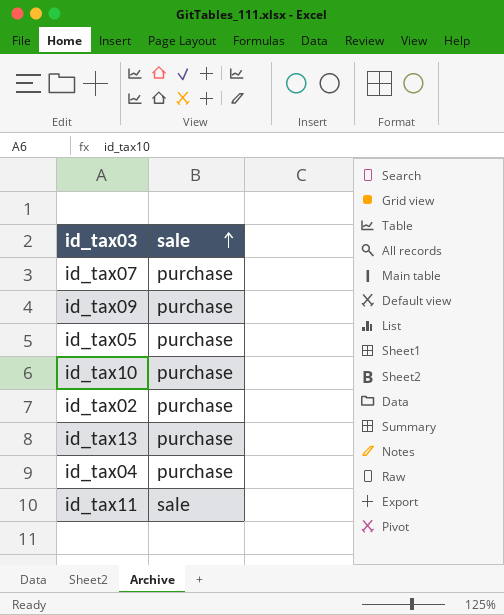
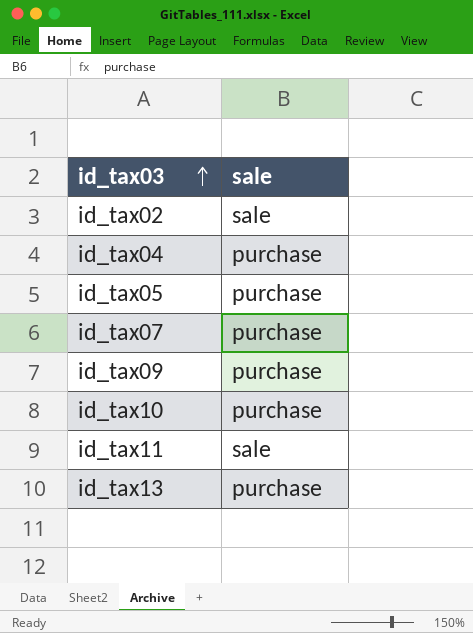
row order: sale ascending -> id_tax03 ascending
id_tax02 | sale: purchase -> sale

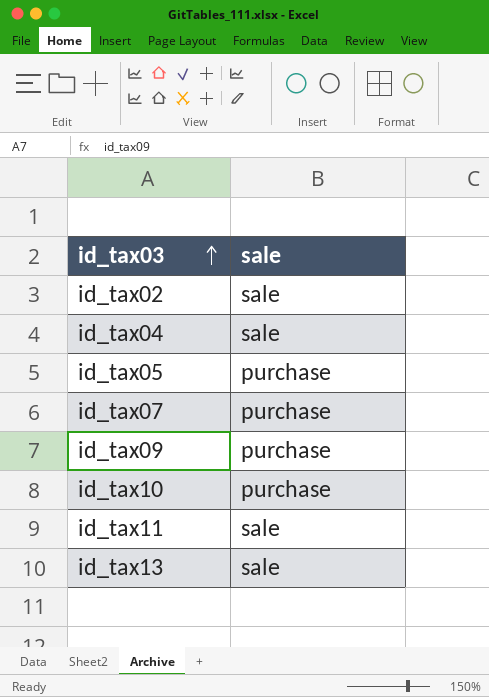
id_tax04 | sale: purchase -> sale
id_tax13 | sale: purchase -> sale

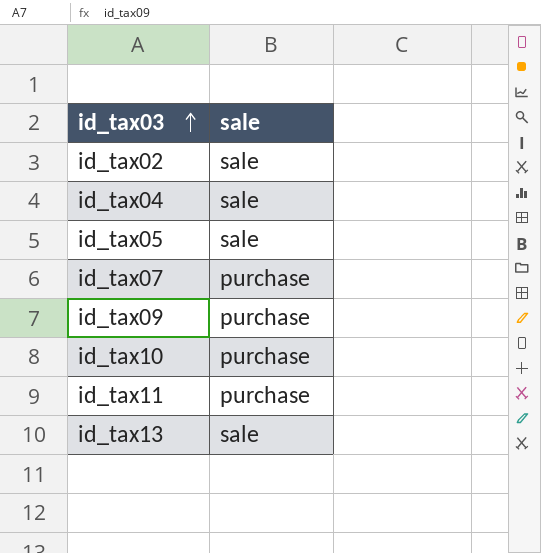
id_tax05 | sale: purchase -> sale
id_tax11 | sale: sale -> purchase

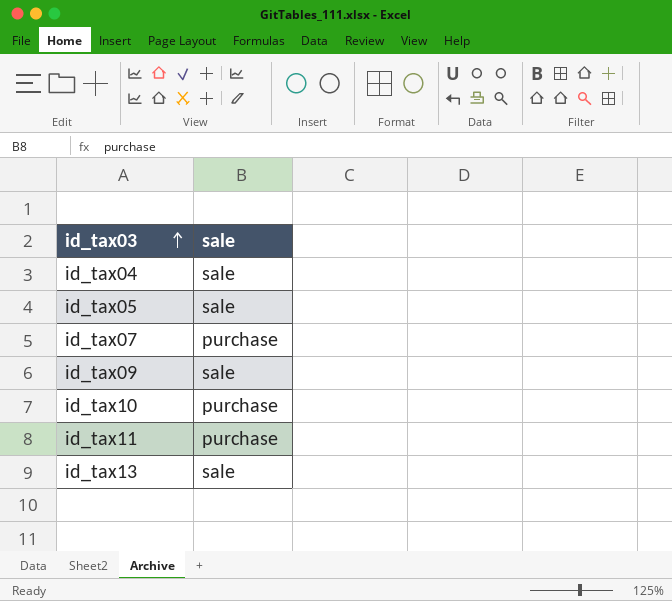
row id_tax02: sale -> none
id_tax09 | sale: purchase -> sale

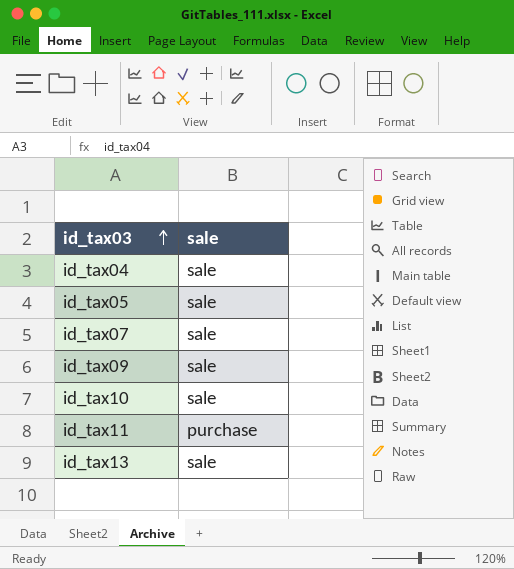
id_tax07 | sale: purchase -> sale
id_tax10 | sale: purchase -> sale

